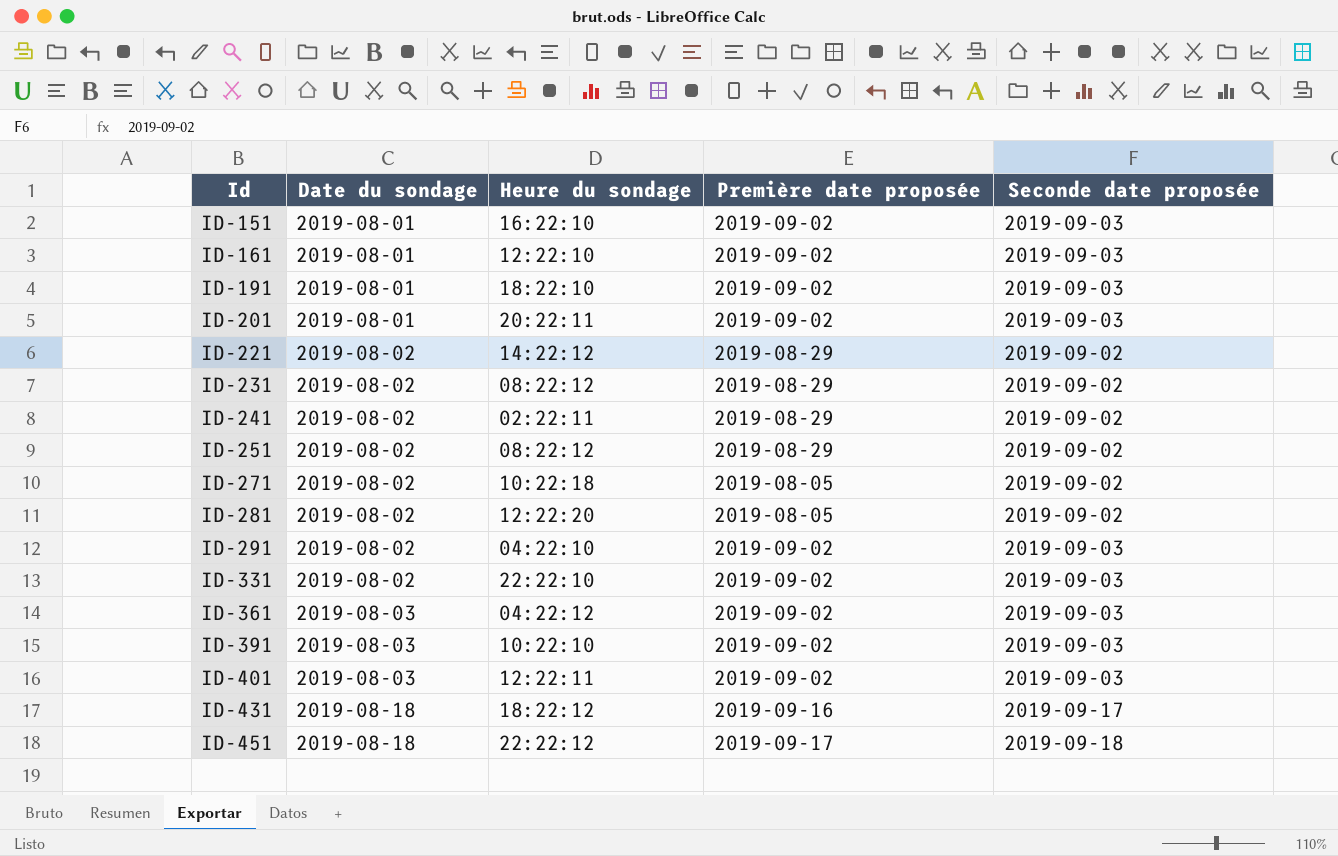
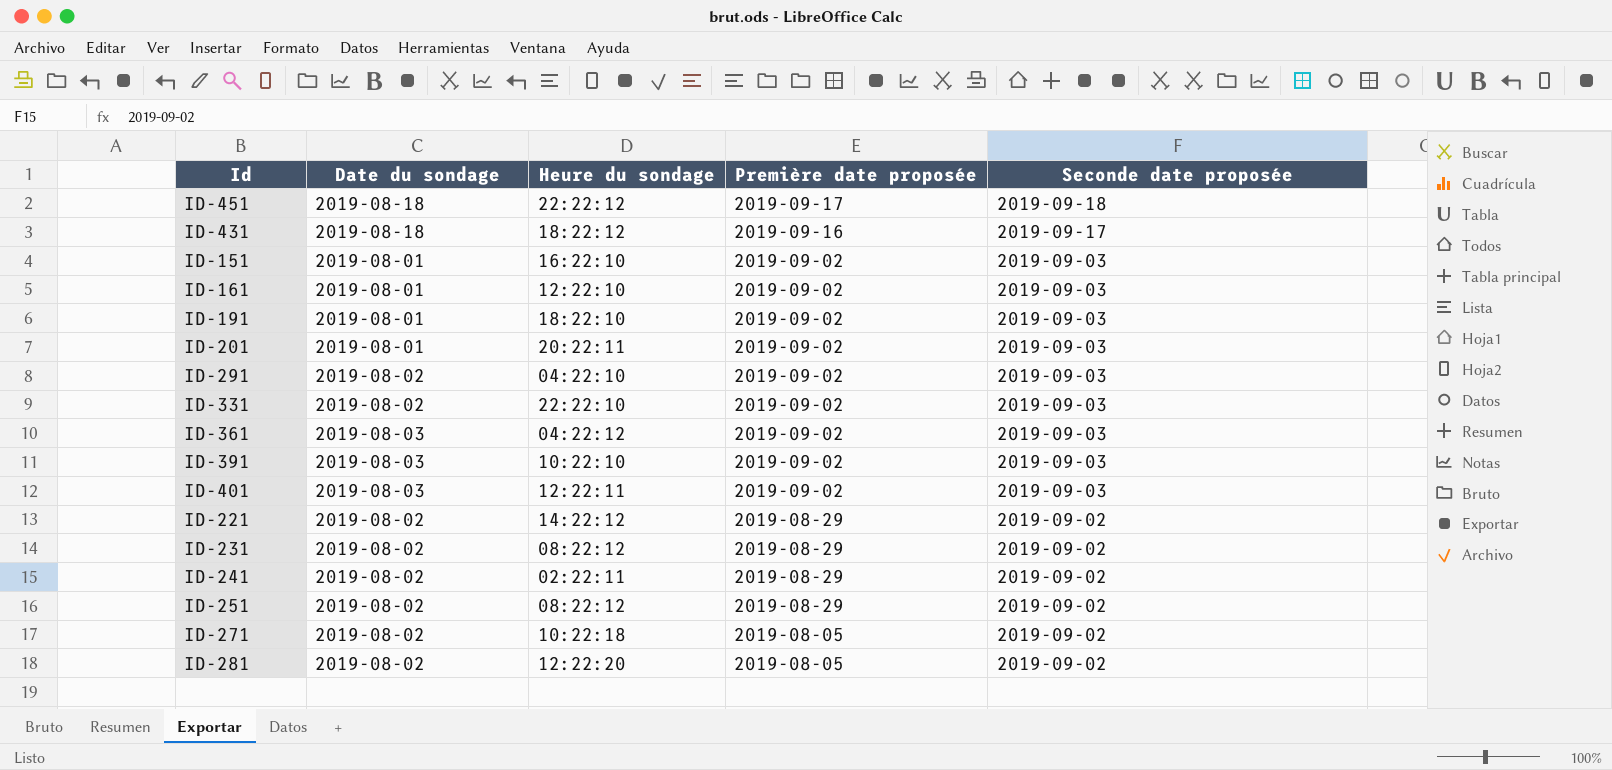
row order: Id ascending -> Première date proposée descending

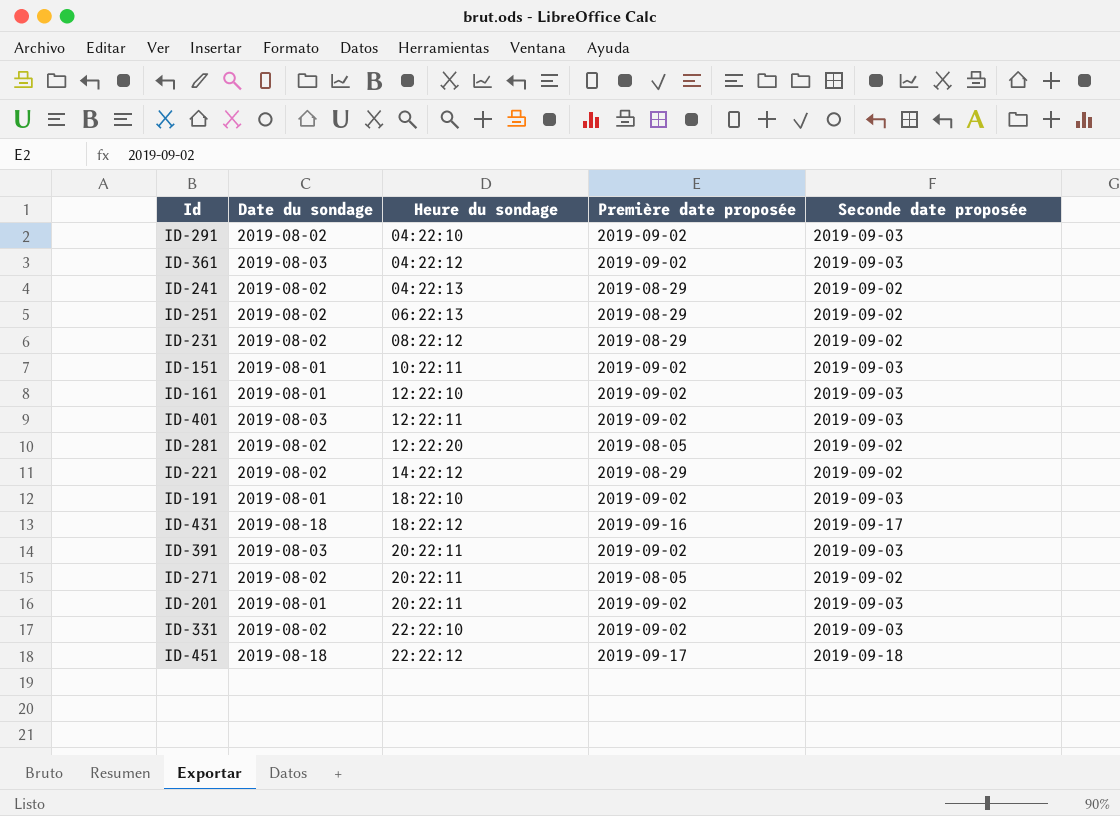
row order: Première date proposée descending -> Heure du sondage ascending
ID-241 | Heure du sondage: 02:22:11 -> 04:22:13
ID-251 | Heure du sondage: 08:22:12 -> 06:22:13
ID-151 | Heure du sondage: 16:22:10 -> 10:22:11
ID-391 | Heure du sondage: 10:22:10 -> 20:22:11
ID-271 | Heure du sondage: 10:22:18 -> 20:22:11

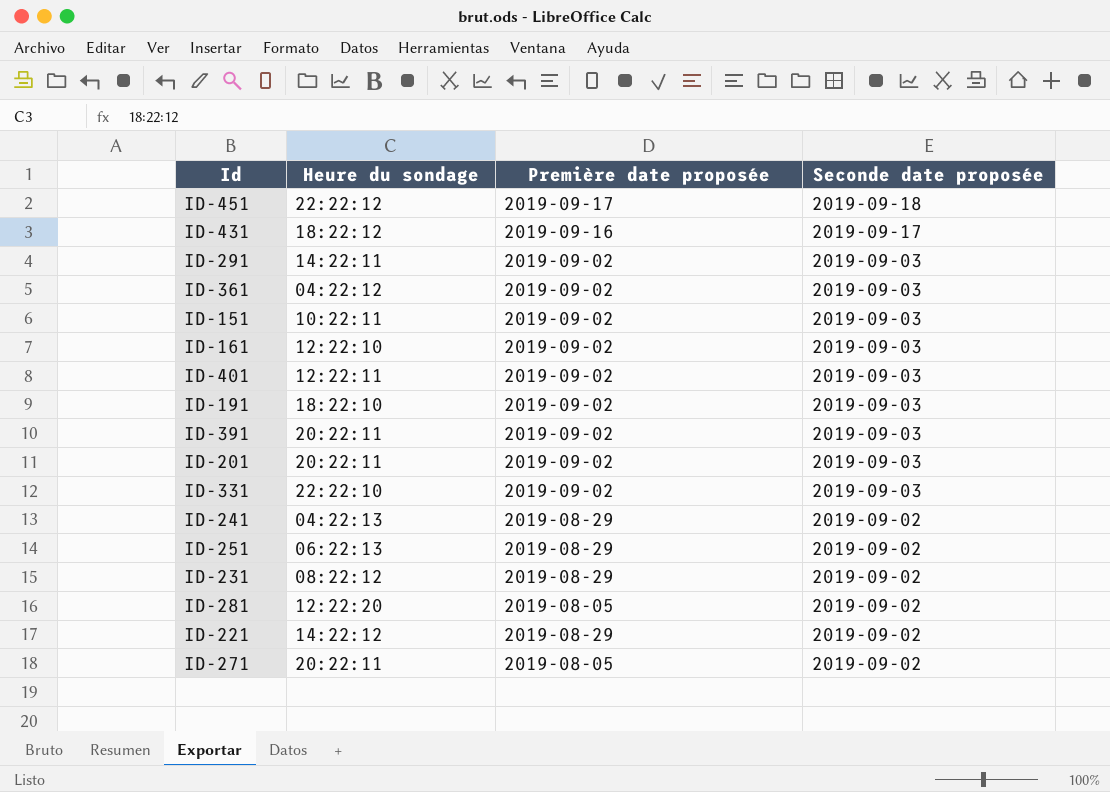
row order: Heure du sondage ascending -> Seconde date proposée descending
column Date du sondage | position: 2 -> none
ID-291 | Heure du sondage: 04:22:10 -> 14:22:11

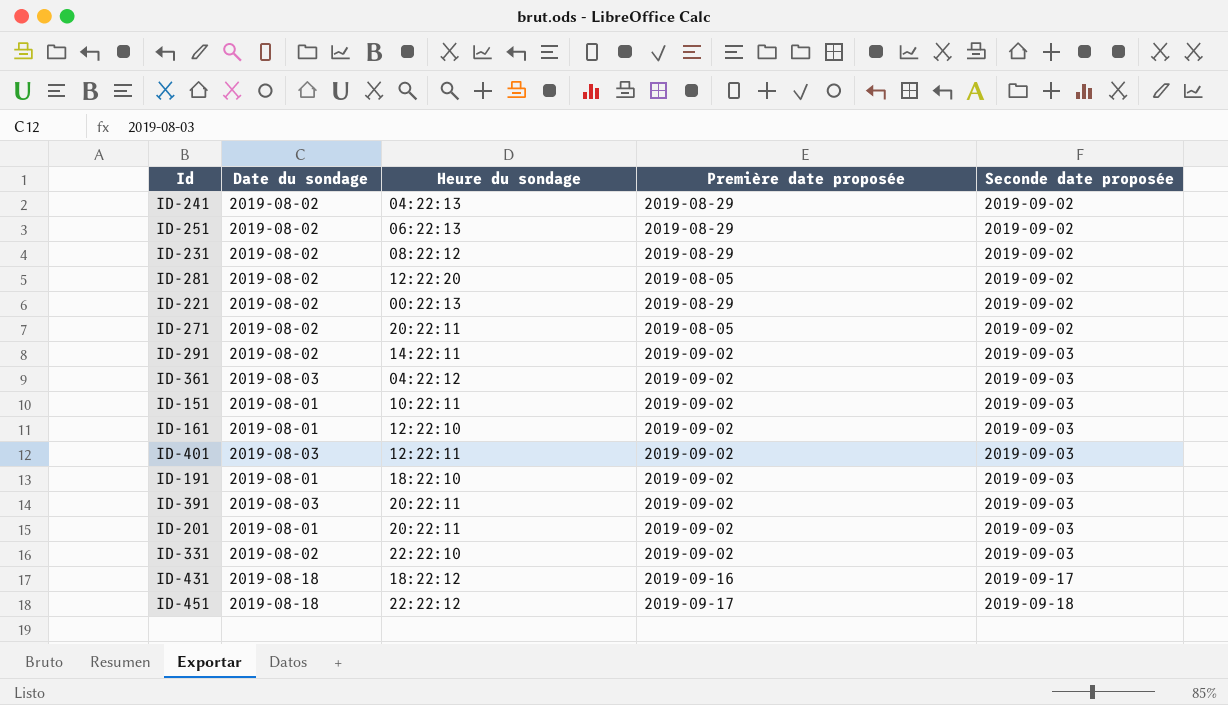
row order: Seconde date proposée descending -> Seconde date proposée ascending
column Date du sondage | position: none -> 2
ID-221 | Heure du sondage: 14:22:12 -> 00:22:13

